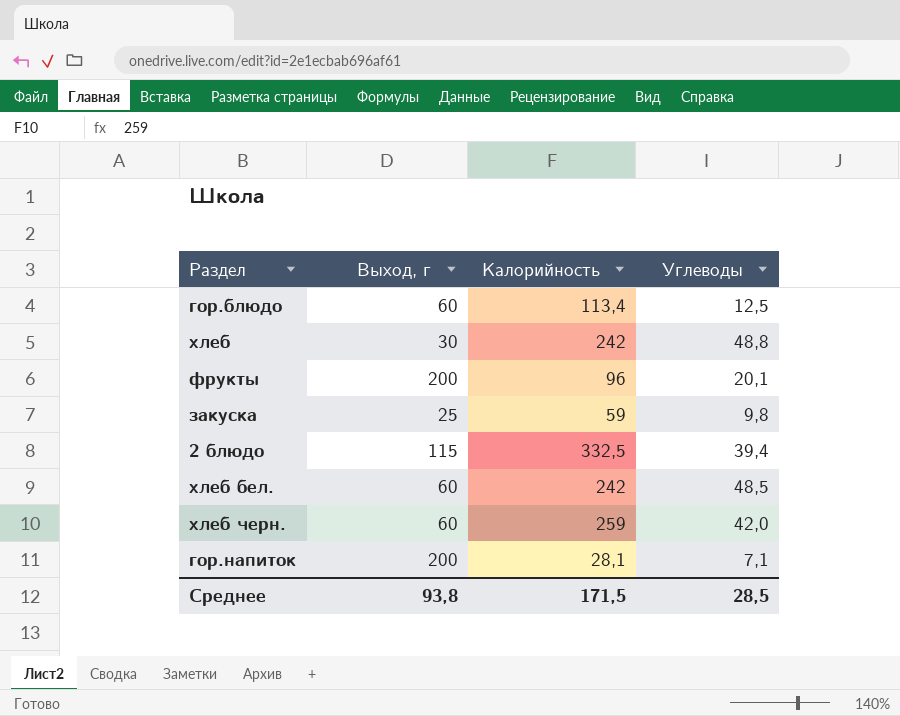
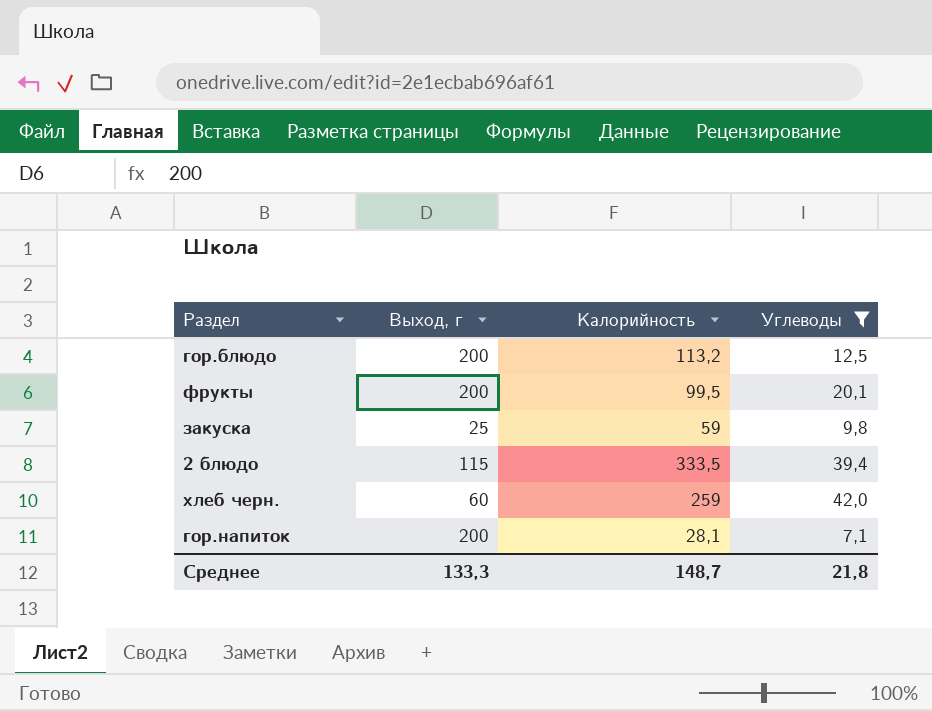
filter: none -> Углеводы <= 42,0
гор.блюдо | Выход, г: 60 -> 200
гор.блюдо | Калорийность: 113,4 -> 113,2
фрукты | Калорийность: 96 -> 99,5
2 блюдо | Калорийность: 332,5 -> 333,5
Среднее | Выход, г: 93,8 -> 133,3
Среднее | Калорийность: 171,5 -> 148,7
Среднее | Углеводы: 28,5 -> 21,8

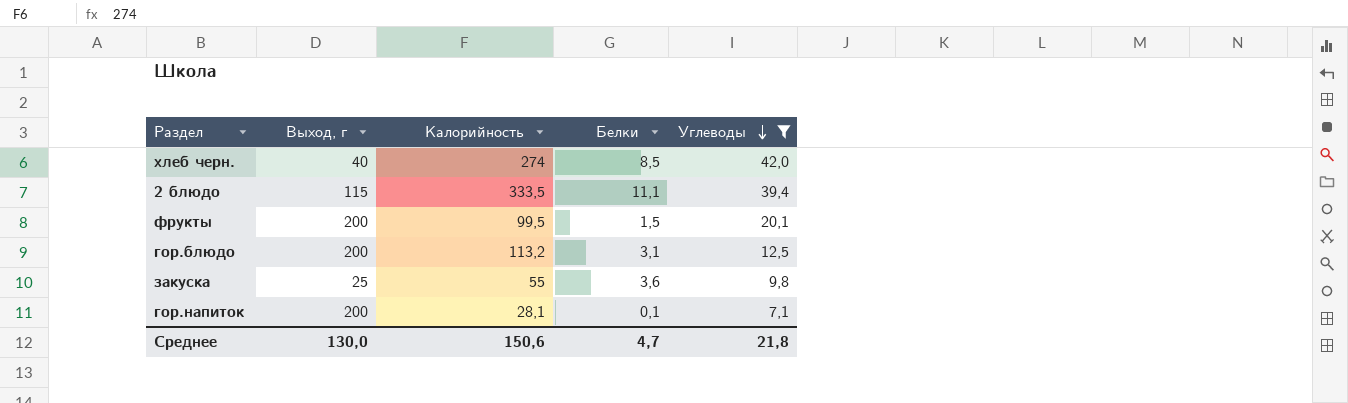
row order: none -> Углеводы descending
column Белки | position: none -> 4
хлеб черн. | Выход, г: 60 -> 40
хлеб черн. | Калорийность: 259 -> 274
закуска | Калорийность: 59 -> 55
Среднее | Выход, г: 133,3 -> 130,0
Среднее | Калорийность: 148,7 -> 150,6

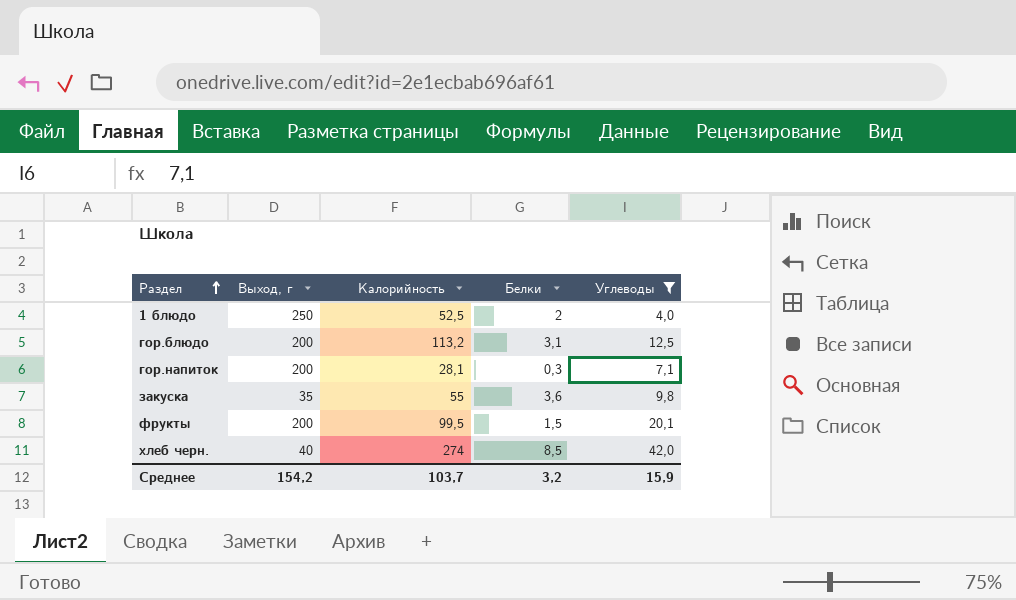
row order: Углеводы descending -> Раздел ascending
row 2 блюдо: 115 | 333,5 | 11,1 | 39,4 -> none
row 1 блюдо: none -> 250 | 52,5 | 2 | 4,0
гор.напиток | Белки: 0,1 -> 0,3
закуска | Выход, г: 25 -> 35
Среднее | Выход, г: 130,0 -> 154,2
Среднее | Калорийность: 150,6 -> 103,7
Среднее | Белки: 4,7 -> 3,2
Среднее | Углеводы: 21,8 -> 15,9

